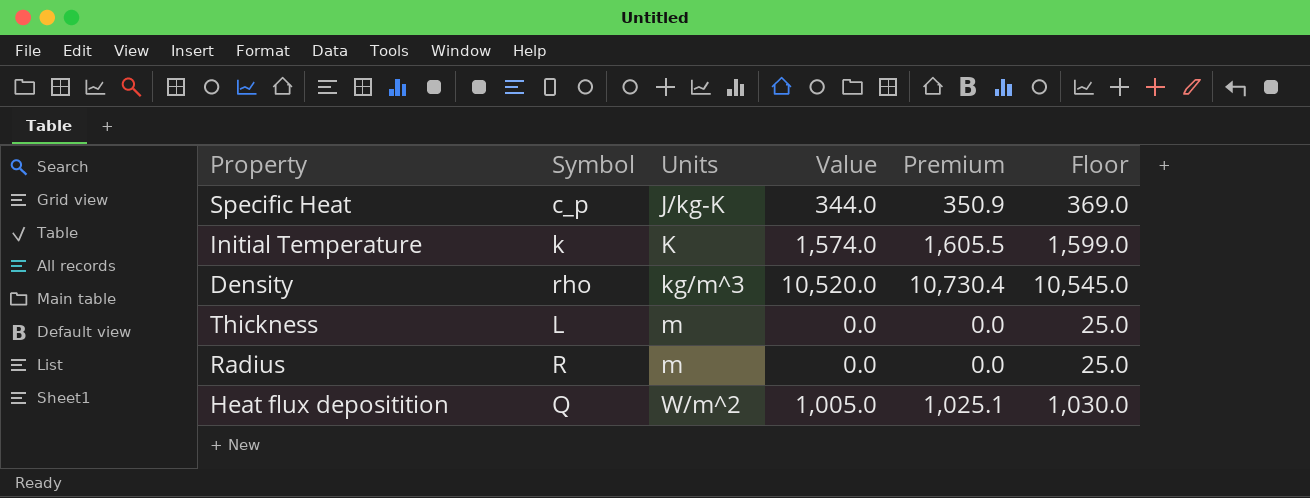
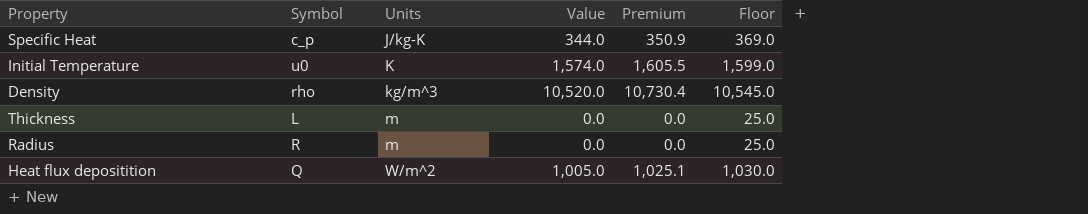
Initial Temperature | Symbol: k -> u0

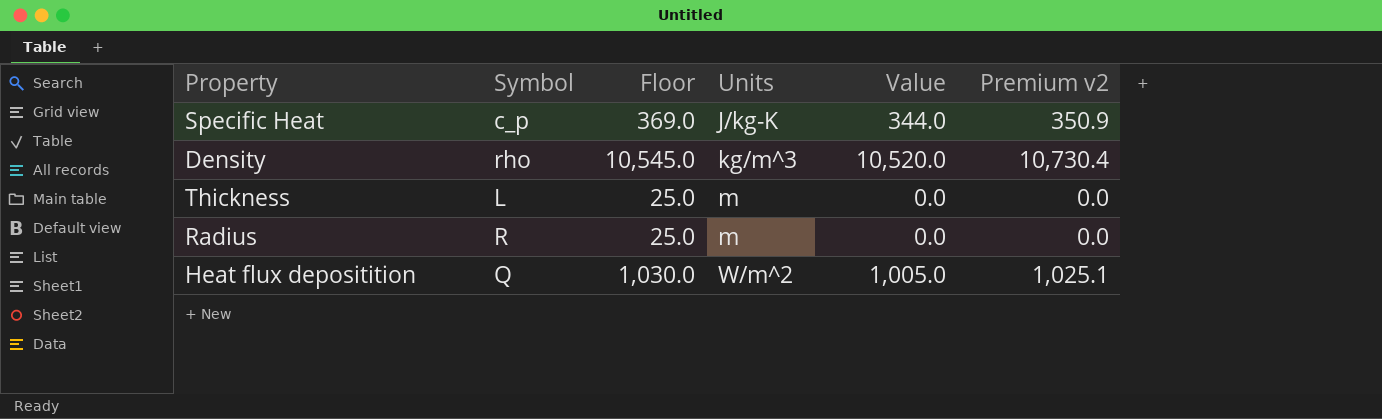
column Floor | position: 6 -> 3
column name: Premium -> Premium v2
row Initial Temperature: u0 | K | 1,574.0 | 1,605.5 | 1,599.0 -> none

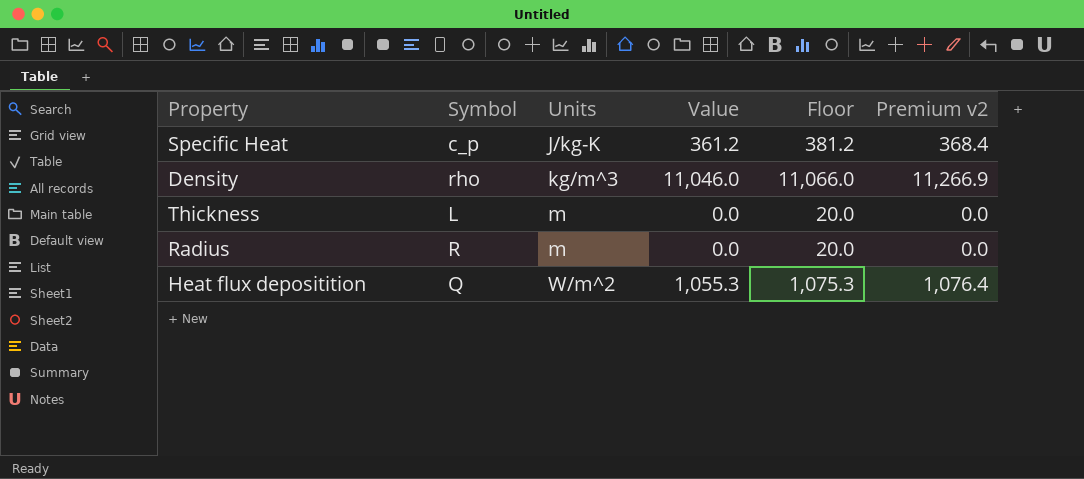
column Floor | formula: [Value] + 25 -> [Value] + 20
column Floor | position: 3 -> 5
Specific Heat | Value: 344.0 -> 361.2
Specific Heat | Premium v2: 350.9 -> 368.4
Density | Value: 10,520.0 -> 11,046.0
Density | Premium v2: 10,730.4 -> 11,266.9
Heat flux depositition | Value: 1,005.0 -> 1,055.3
Heat flux depositition | Premium v2: 1,025.1 -> 1,076.4

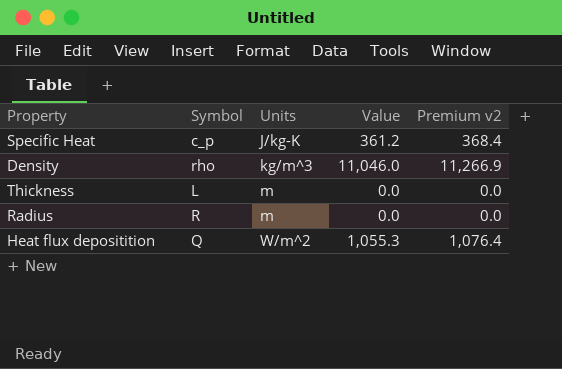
column Floor | formula: [Value] + 20 -> none

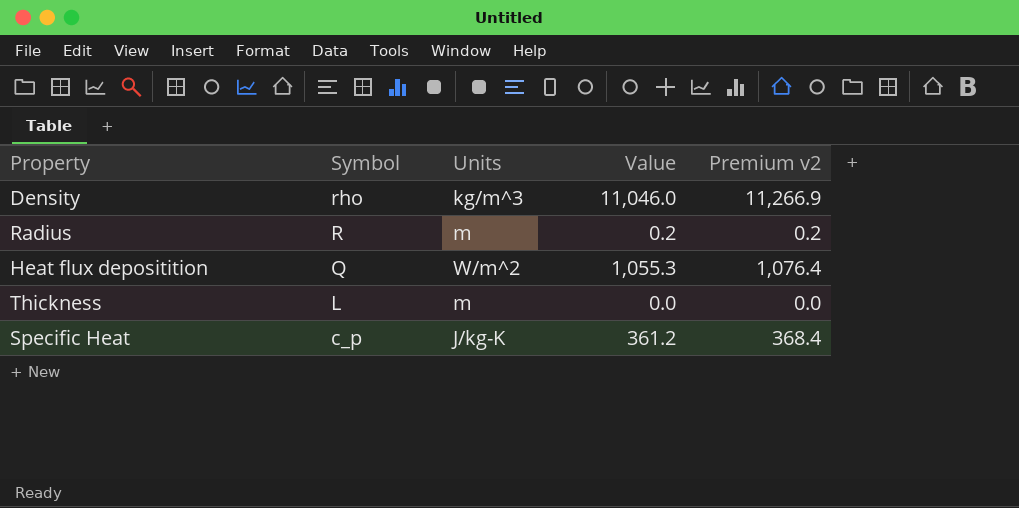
row order: Units ascending -> Symbol descending
Radius | Value: 0.0 -> 0.2
Radius | Premium v2: 0.0 -> 0.2

